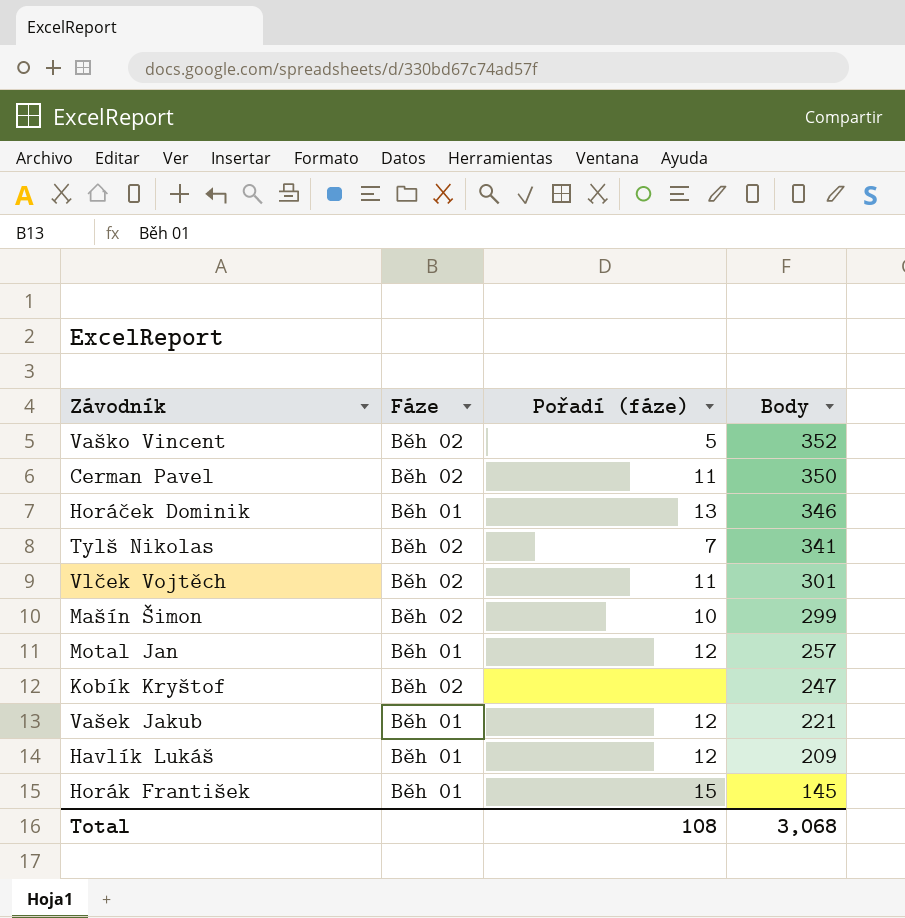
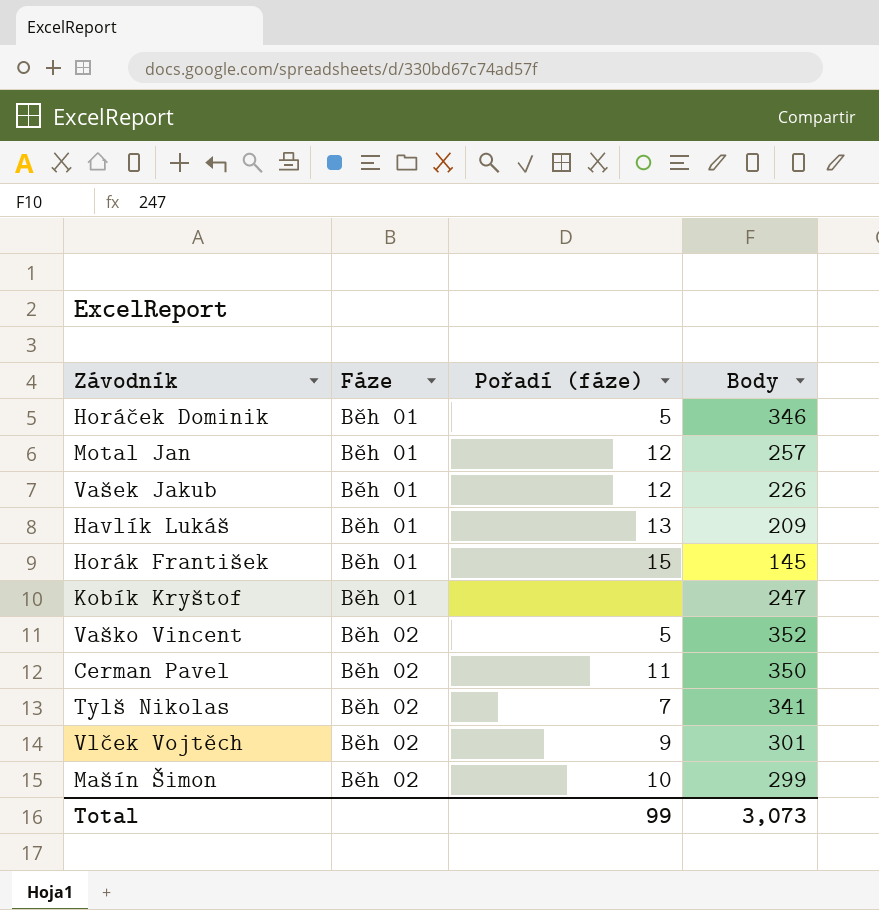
row order: Body descending -> Fáze ascending
Horáček Dominik | Pořadí (fáze): 13 -> 5
Vašek Jakub | Body: 221 -> 226
Havlík Lukáš | Pořadí (fáze): 12 -> 13
Kobík Kryštof | Fáze: Běh 02 -> Běh 01
Vlček Vojtěch | Pořadí (fáze): 11 -> 9
Total | Pořadí (fáze): 108 -> 99
Total | Body: 3,068 -> 3,073

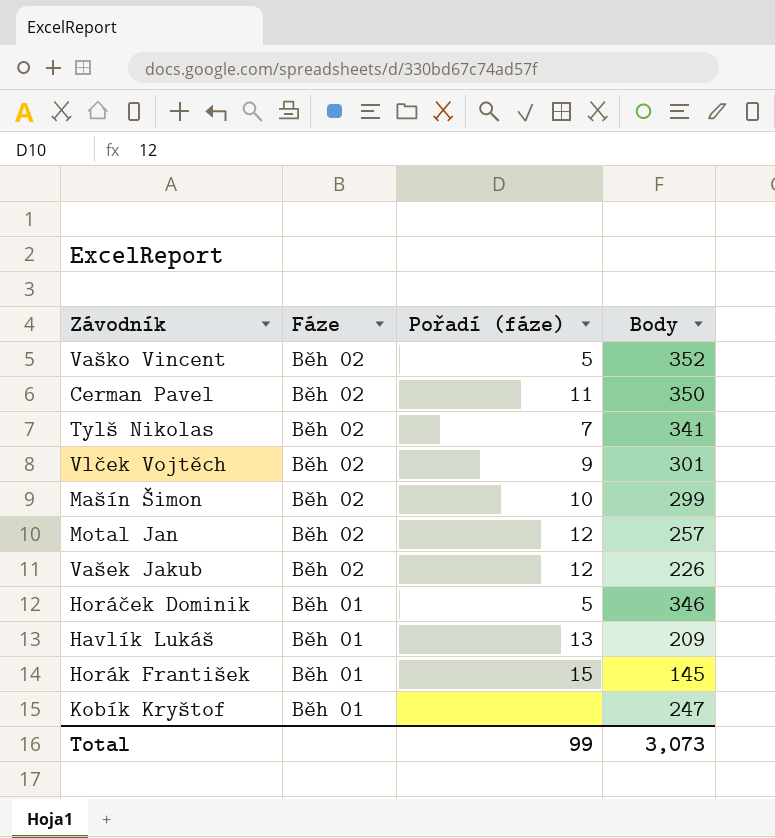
row order: Fáze ascending -> Fáze descending
Motal Jan | Fáze: Běh 01 -> Běh 02
Vašek Jakub | Fáze: Běh 01 -> Běh 02

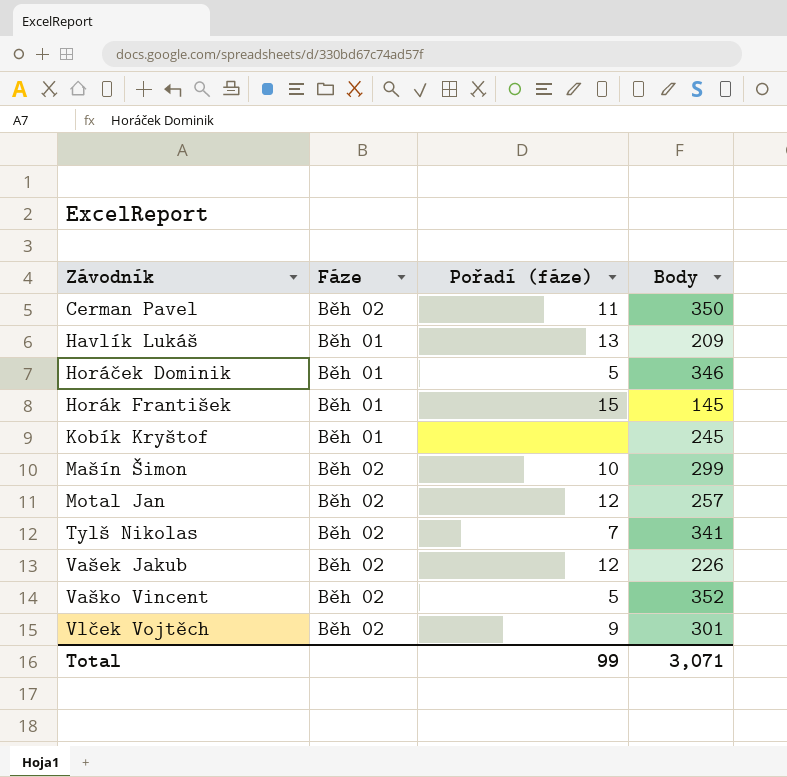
row order: Fáze descending -> Závodník ascending
Kobík Kryštof | Body: 247 -> 245
Total | Body: 3,073 -> 3,071

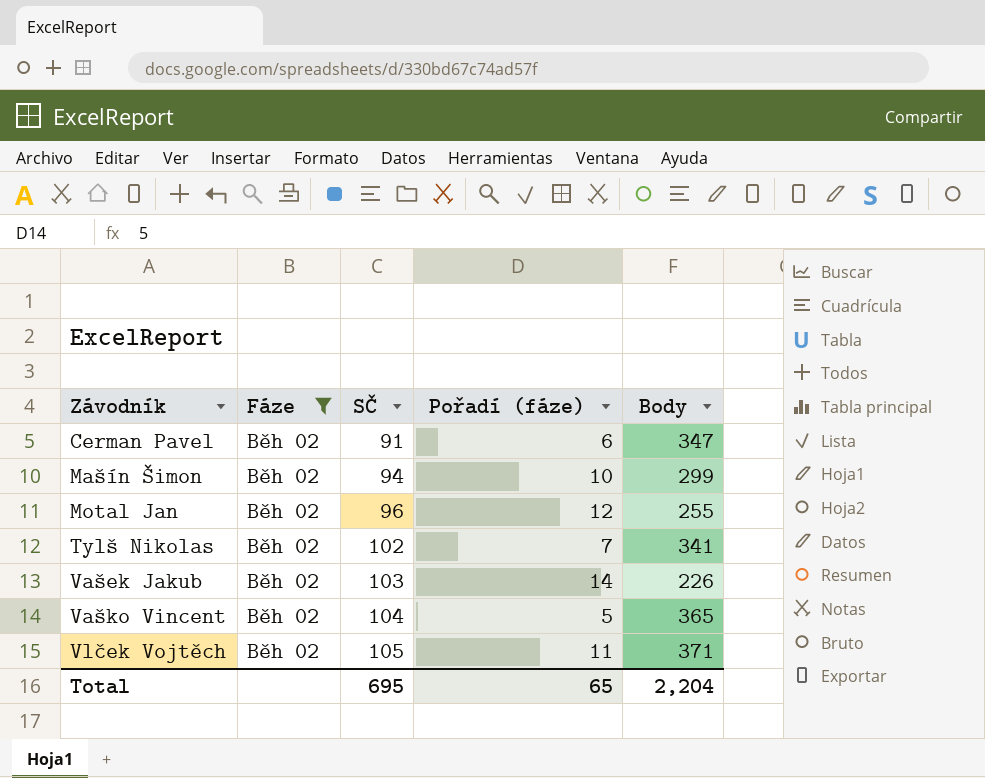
filter: none -> Fáze = Běh 02
column SČ | position: none -> 3
Cerman Pavel | Pořadí (fáze): 11 -> 6
Cerman Pavel | Body: 350 -> 347
Motal Jan | Body: 257 -> 255
Vašek Jakub | Pořadí (fáze): 12 -> 14
Vaško Vincent | Body: 352 -> 365
Vlček Vojtěch | Pořadí (fáze): 9 -> 11
Vlček Vojtěch | Body: 301 -> 371
Total | Pořadí (fáze): 99 -> 65
Total | Body: 3,071 -> 2,204

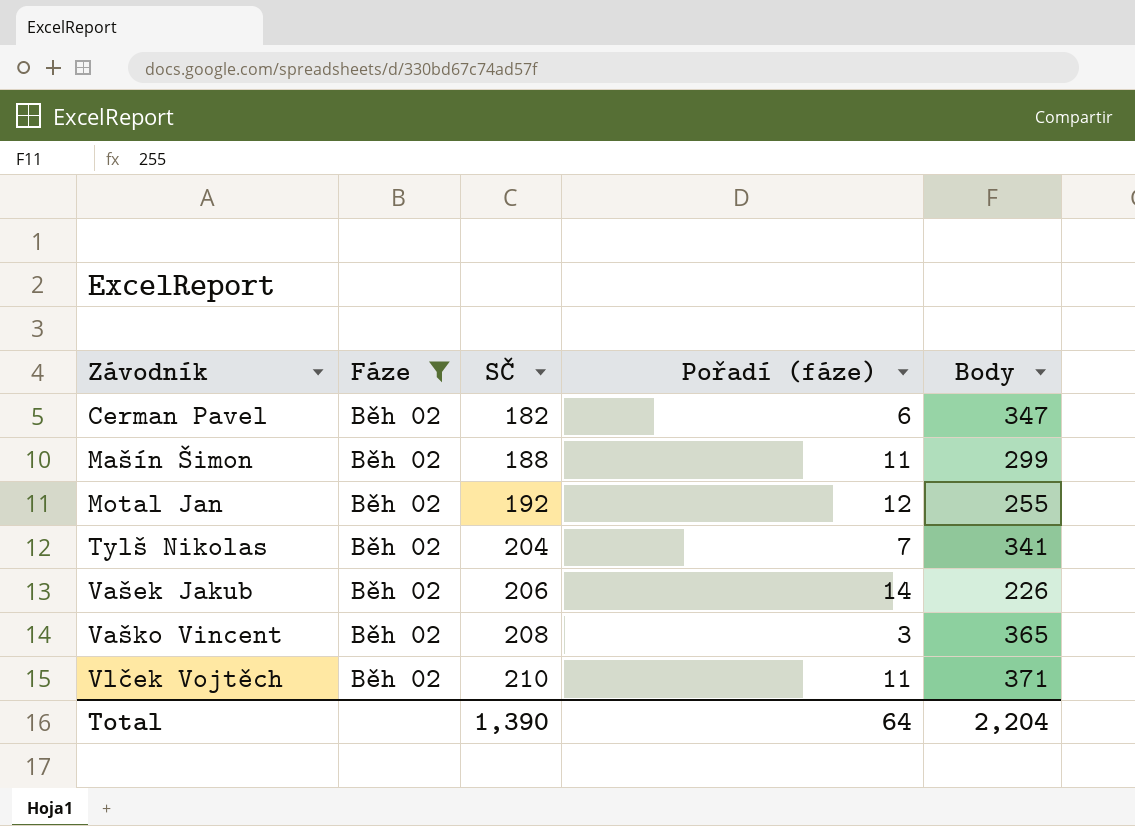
Cerman Pavel | SČ: 91 -> 182
Mašín Šimon | SČ: 94 -> 188
Mašín Šimon | Pořadí (fáze): 10 -> 11
Motal Jan | SČ: 96 -> 192
Tylš Nikolas | SČ: 102 -> 204
Vašek Jakub | SČ: 103 -> 206
Vaško Vincent | SČ: 104 -> 208
Vaško Vincent | Pořadí (fáze): 5 -> 3
Vlček Vojtěch | SČ: 105 -> 210
Total | SČ: 695 -> 1,390
Total | Pořadí (fáze): 65 -> 64

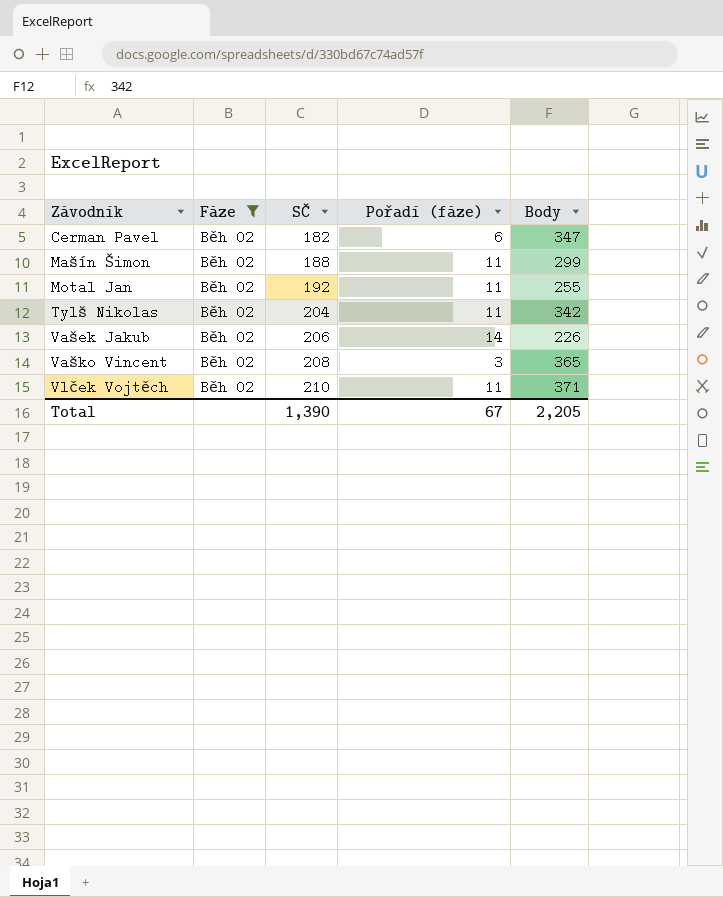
Motal Jan | Pořadí (fáze): 12 -> 11
Tylš Nikolas | Pořadí (fáze): 7 -> 11
Tylš Nikolas | Body: 341 -> 342
Total | Pořadí (fáze): 64 -> 67
Total | Body: 2,204 -> 2,205

